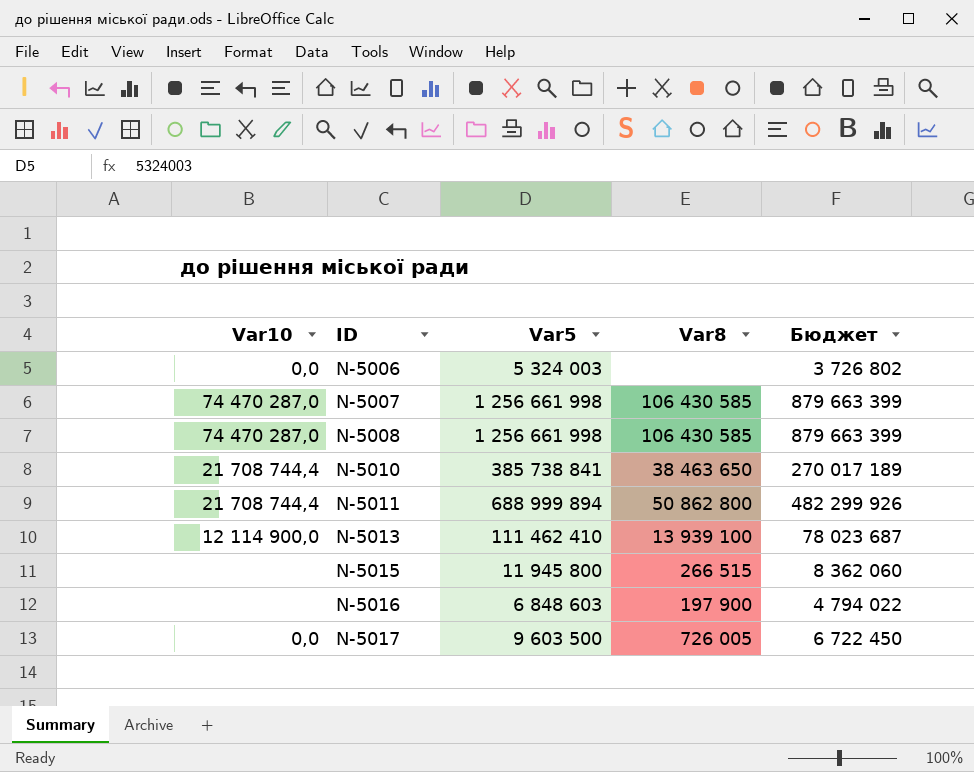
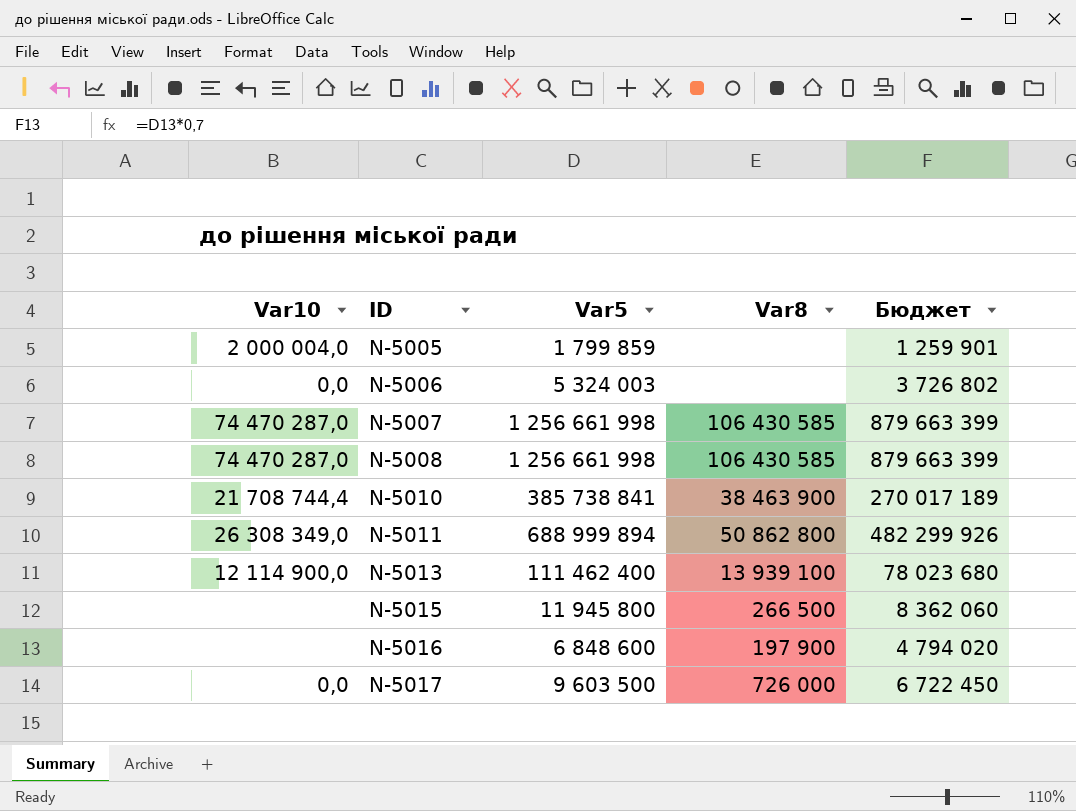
row N-5005: none -> 2 000 004,0 | 1 799 859 | none | 1 259 901
N-5010 | Var8: 38 463 650 -> 38 463 900
N-5011 | Var10: 21 708 744,4 -> 26 308 349,0
N-5013 | Var5: 111 462 410 -> 111 462 400
N-5013 | Бюджет: 78 023 687 -> 78 023 680
N-5015 | Var8: 266 515 -> 266 500
N-5016 | Var5: 6 848 603 -> 6 848 600
N-5016 | Бюджет: 4 794 022 -> 4 794 020
N-5017 | Var8: 726 005 -> 726 000

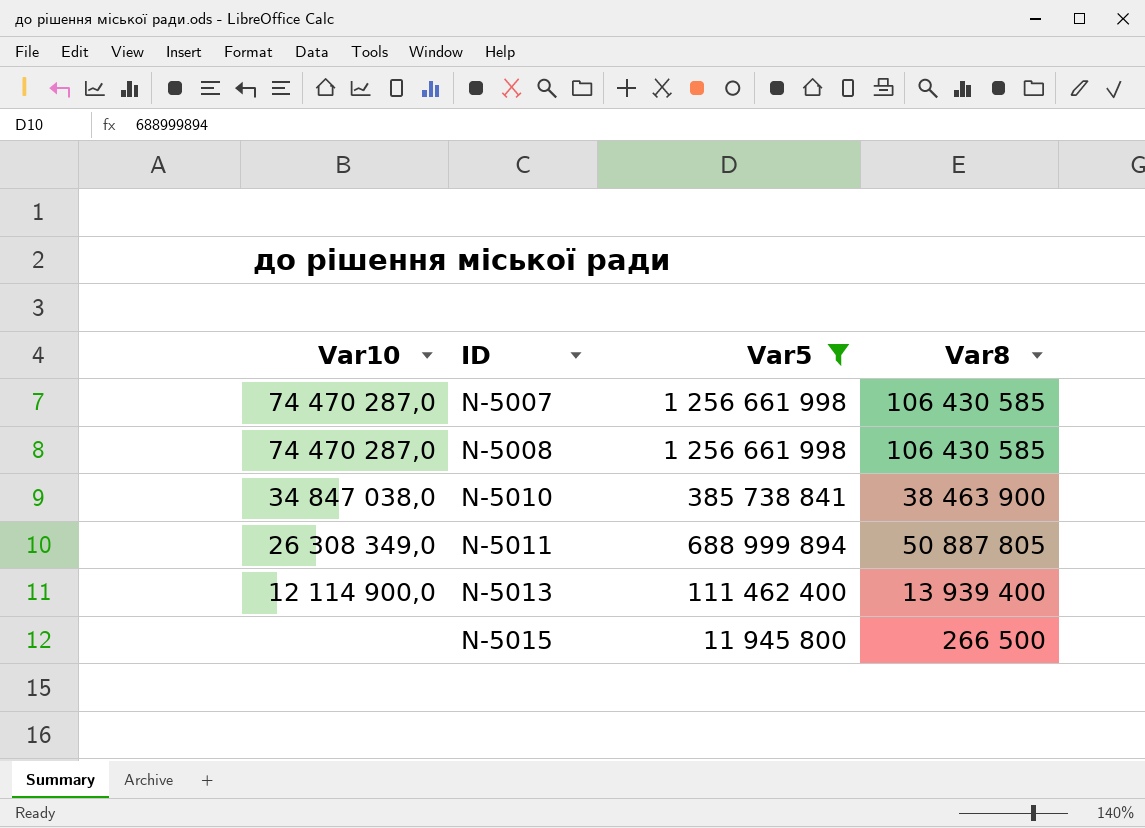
filter: none -> Var5 >= 11 945 800
column Бюджет | formula: [Var5] * 0,7 -> none
N-5010 | Var10: 21 708 744,4 -> 34 847 038,0
N-5011 | Var8: 50 862 800 -> 50 887 805
N-5013 | Var8: 13 939 100 -> 13 939 400

